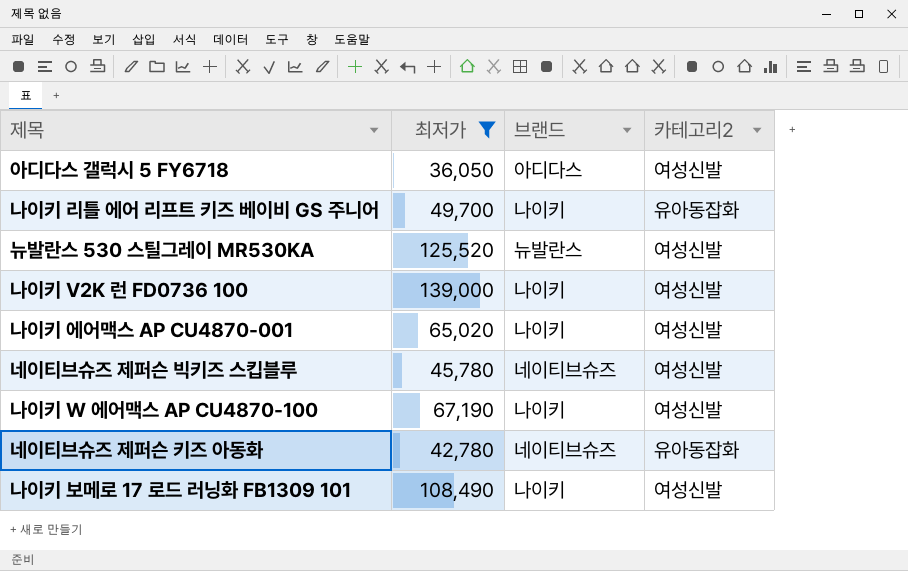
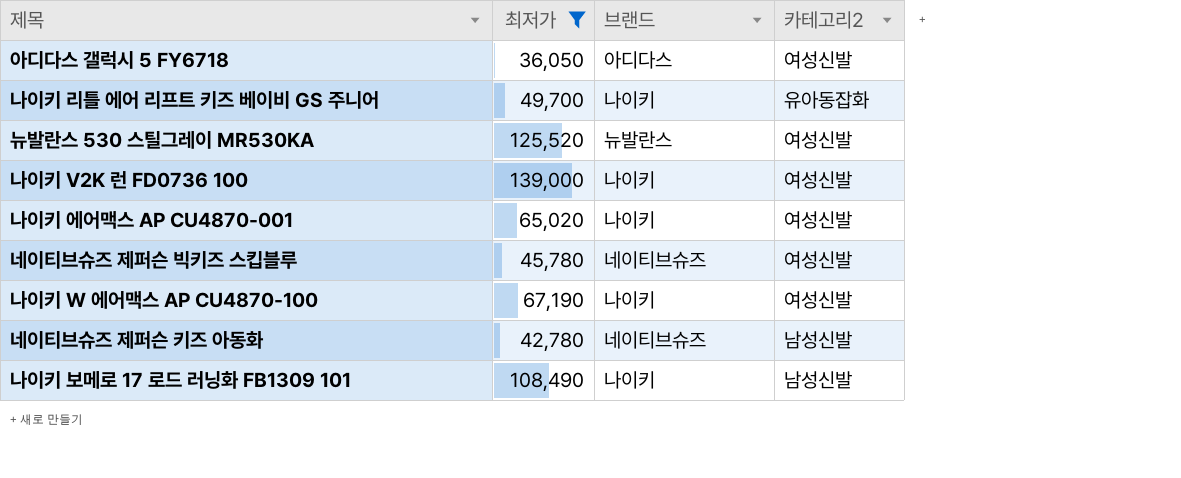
네이티브슈즈 제퍼슨 키즈 아동화 | 카테고리2: 유아동잡화 -> 남성신발
나이키 보메로 17 로드 러닝화 FB1309 101 | 카테고리2: 여성신발 -> 남성신발

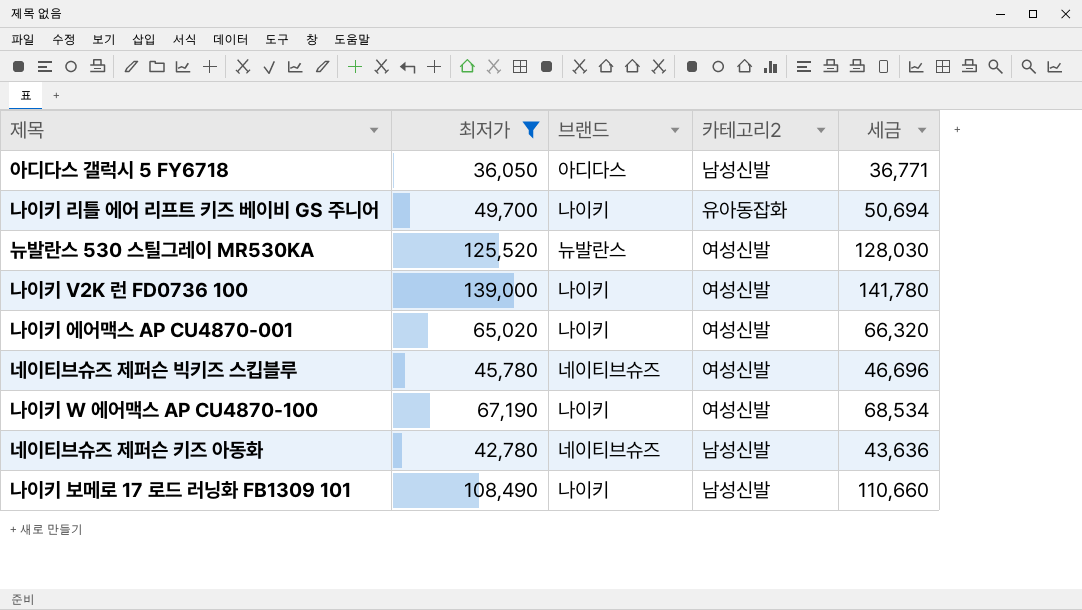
column 세금 | formula: none -> [최저가] * 1.02
아디다스 갤럭시 5 FY6718 | 카테고리2: 여성신발 -> 남성신발

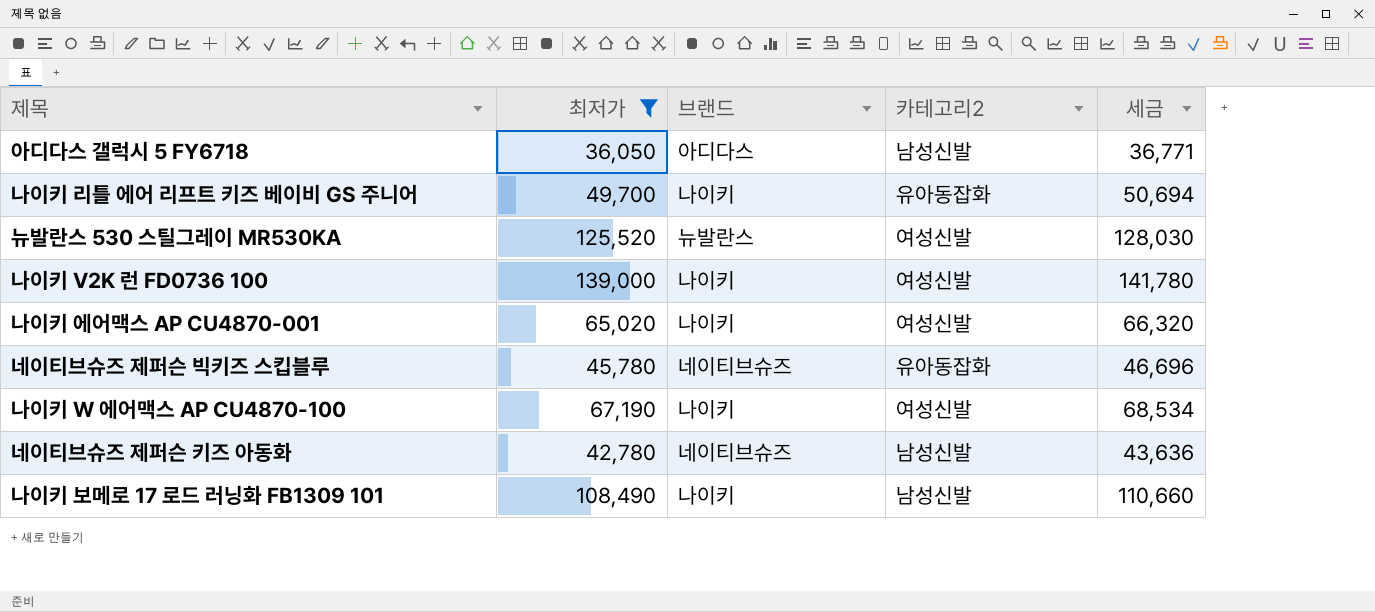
네이티브슈즈 제퍼슨 빅키즈 스킵블루 | 카테고리2: 여성신발 -> 유아동잡화

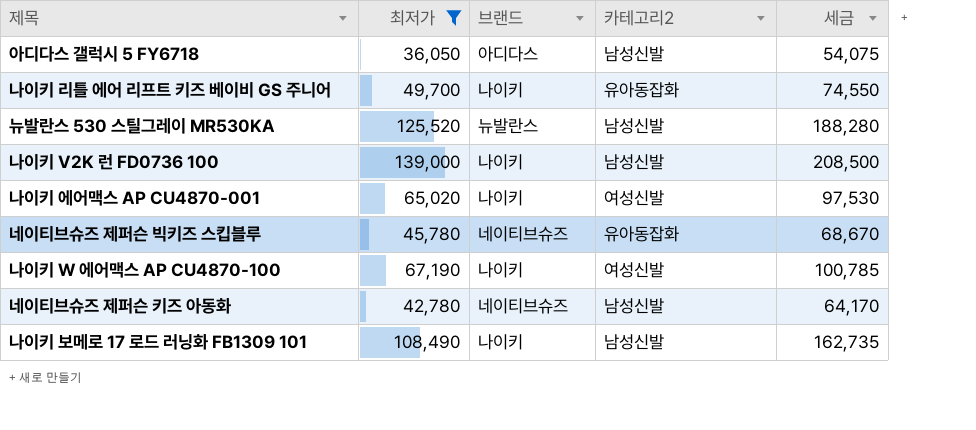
column 세금 | formula: [최저가] * 1.02 -> [최저가] * 1.5
뉴발란스 530 스틸그레이 MR530KA | 카테고리2: 여성신발 -> 남성신발
나이키 V2K 런 FD0736 100 | 카테고리2: 여성신발 -> 남성신발

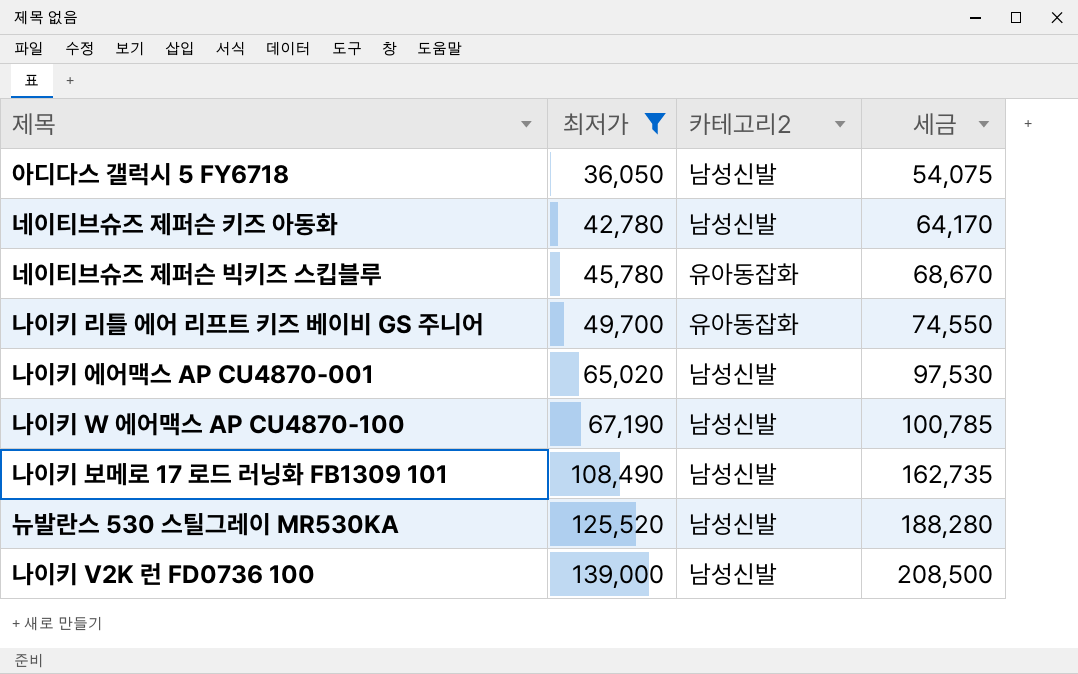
row order: none -> 최저가 ascending
column 브랜드 | position: 3 -> none
나이키 에어맥스 AP CU4870-001 | 카테고리2: 여성신발 -> 남성신발
나이키 W 에어맥스 AP CU4870-100 | 카테고리2: 여성신발 -> 남성신발

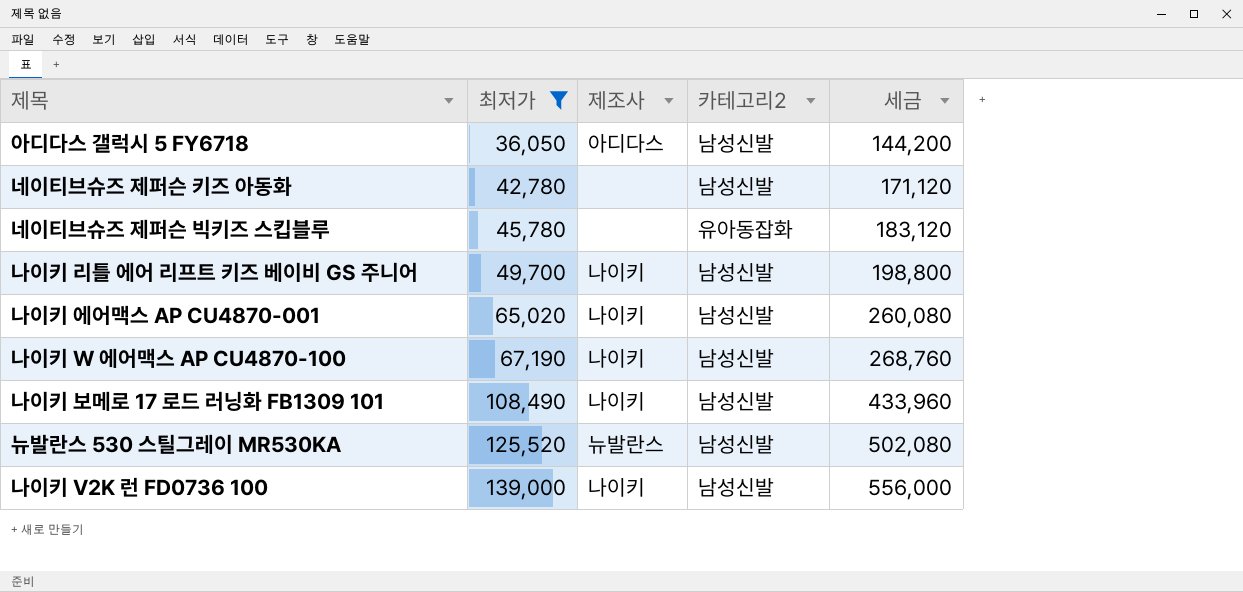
column 제조사 | position: none -> 3
column 세금 | formula: [최저가] * 1.5 -> [최저가] * 4
나이키 리틀 에어 리프트 키즈 베이비 GS 주니어 | 카테고리2: 유아동잡화 -> 남성신발

